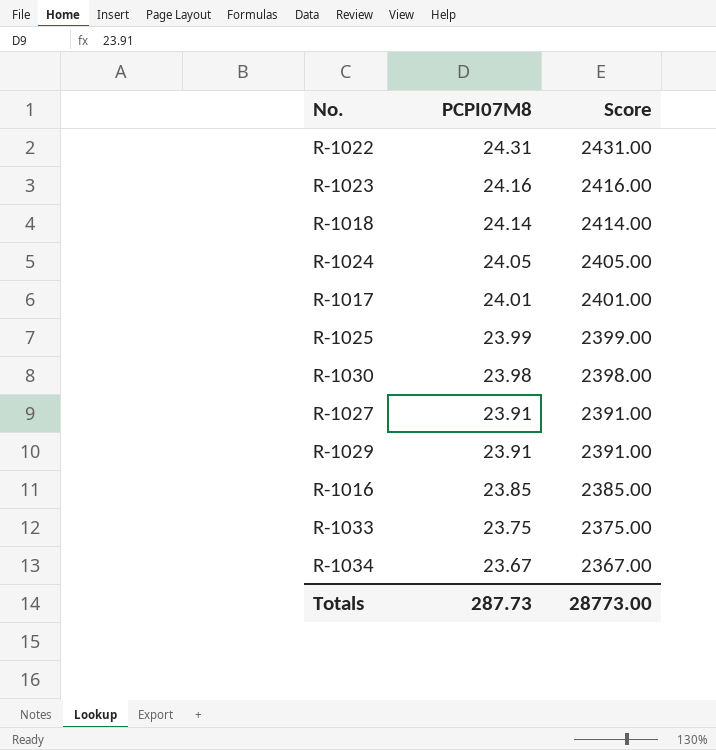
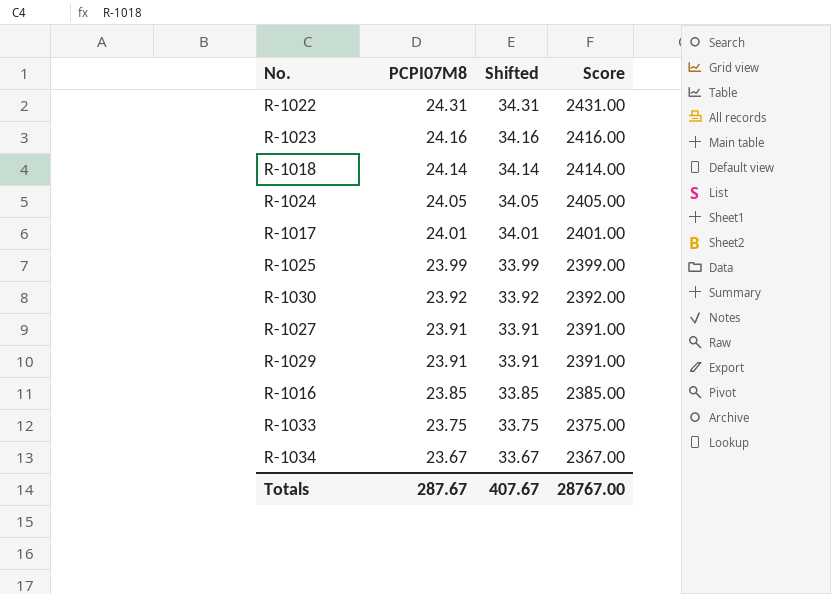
column Shifted | formula: none -> [PCPI07M8] + 10
R-1030 | PCPI07M8: 23.98 -> 23.92
R-1030 | Score: 2398.00 -> 2392.00
Totals | PCPI07M8: 287.73 -> 287.67
Totals | Score: 28773.00 -> 28767.00

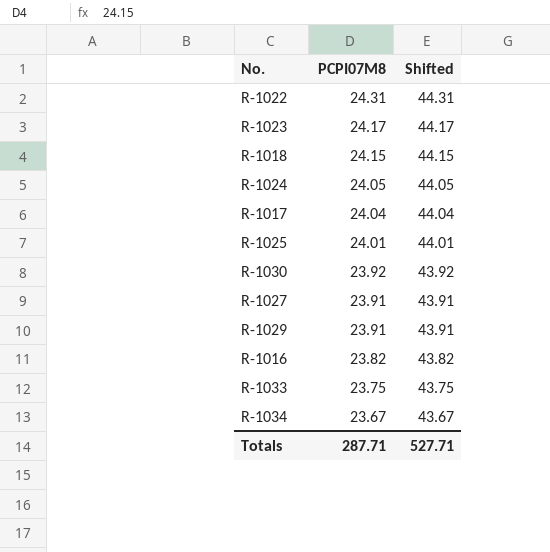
column Score | formula: [PCPI07M8] * 100 -> none
column Shifted | formula: [PCPI07M8] + 10 -> [PCPI07M8] + 20
R-1023 | PCPI07M8: 24.16 -> 24.17
R-1018 | PCPI07M8: 24.14 -> 24.15
R-1017 | PCPI07M8: 24.01 -> 24.04
R-1025 | PCPI07M8: 23.99 -> 24.01
R-1016 | PCPI07M8: 23.85 -> 23.82
Totals | PCPI07M8: 287.67 -> 287.71
Totals | Shifted: 407.67 -> 527.71

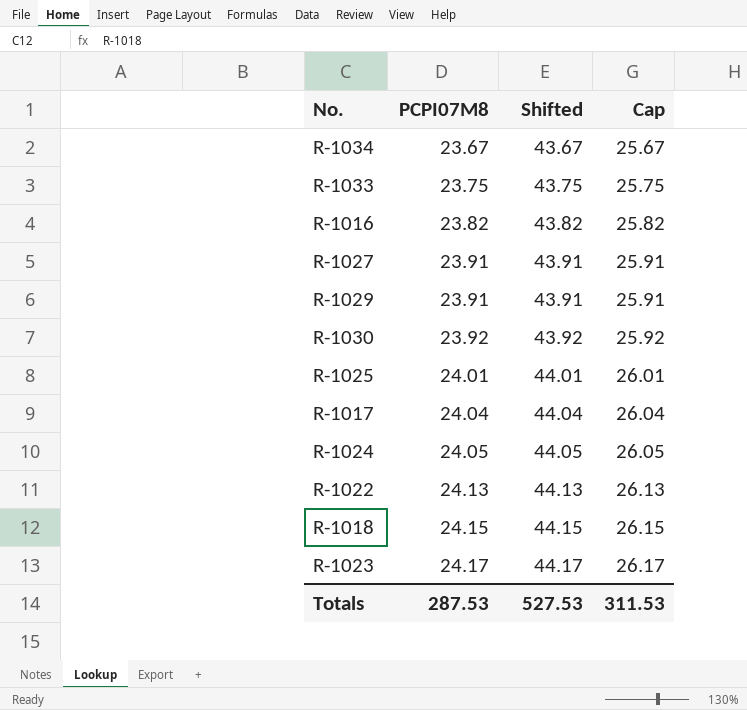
row order: PCPI07M8 descending -> PCPI07M8 ascending
column Cap | formula: none -> [PCPI07M8] + 2
R-1022 | PCPI07M8: 24.31 -> 24.13
R-1022 | Shifted: 44.31 -> 44.13
Totals | PCPI07M8: 287.71 -> 287.53
Totals | Shifted: 527.71 -> 527.53

